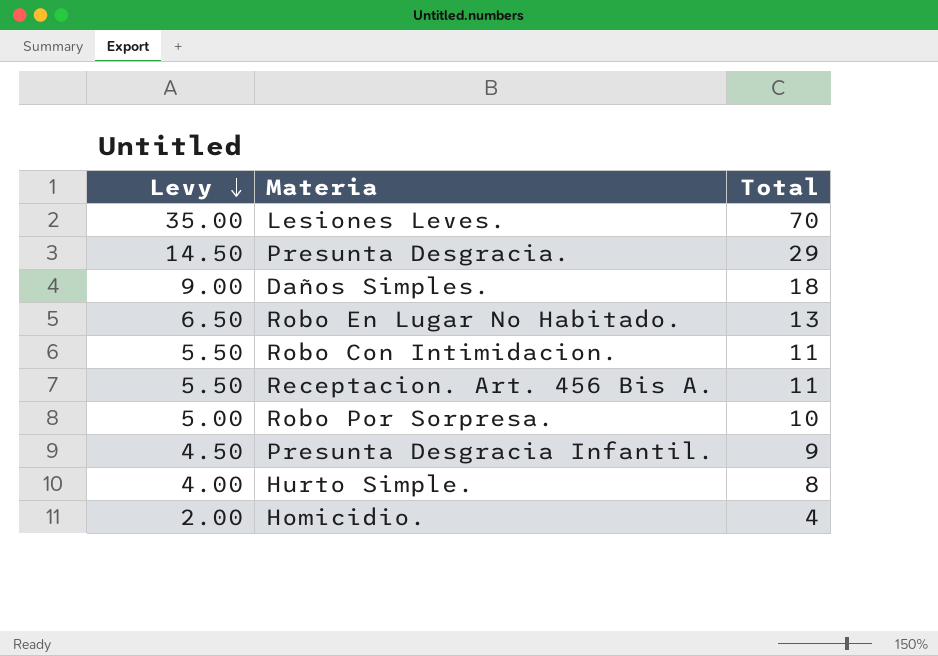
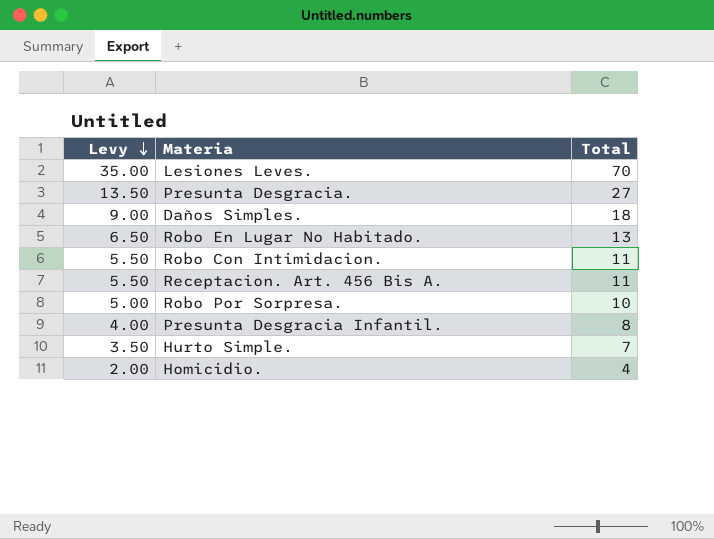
Presunta Desgracia. | Levy: 14.50 -> 13.50
Presunta Desgracia. | Total: 29 -> 27
Presunta Desgracia Infantil. | Levy: 4.50 -> 4.00
Presunta Desgracia Infantil. | Total: 9 -> 8
Hurto Simple. | Levy: 4.00 -> 3.50
Hurto Simple. | Total: 8 -> 7

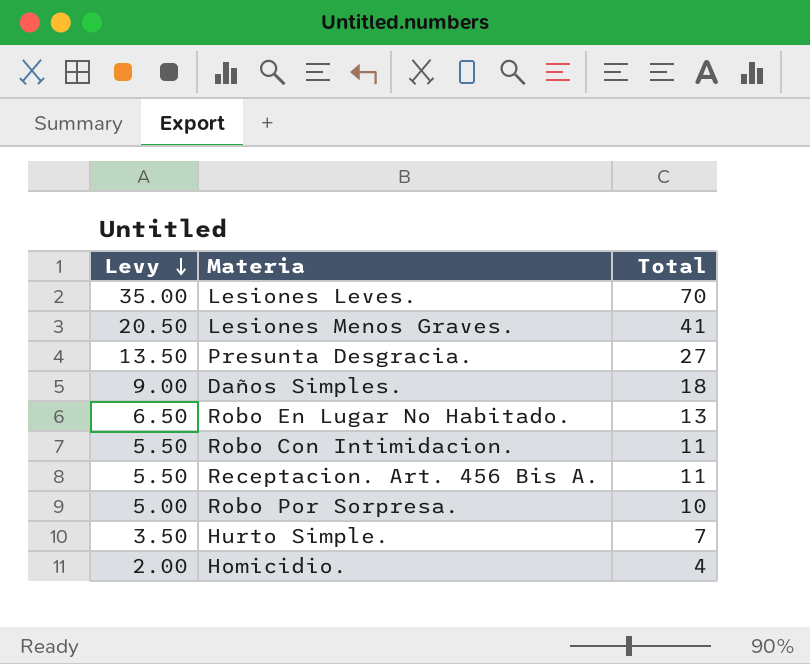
row Presunta Desgracia Infantil.: 4.00 | 8 -> none
row Lesiones Menos Graves.: none -> 20.50 | 41

